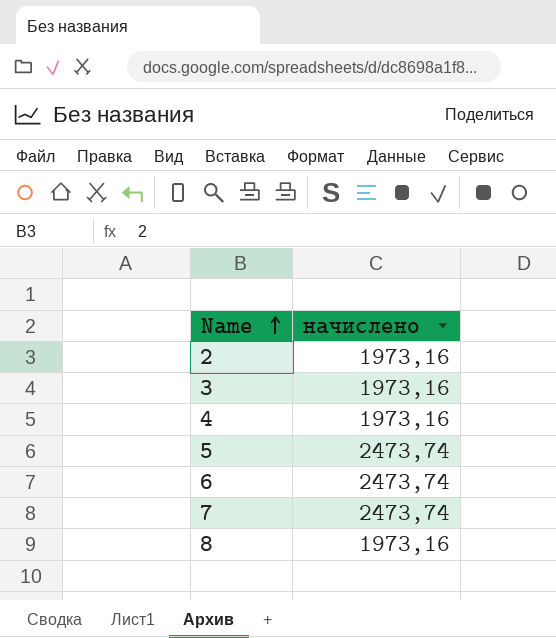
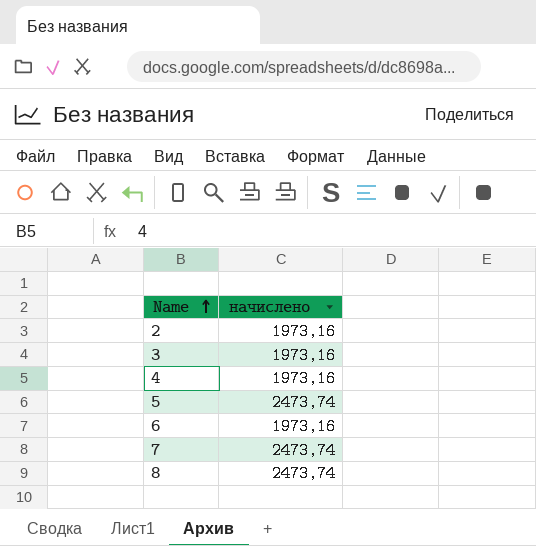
6 | начислено: 2473,74 -> 1973,16
8 | начислено: 1973,16 -> 2473,74

